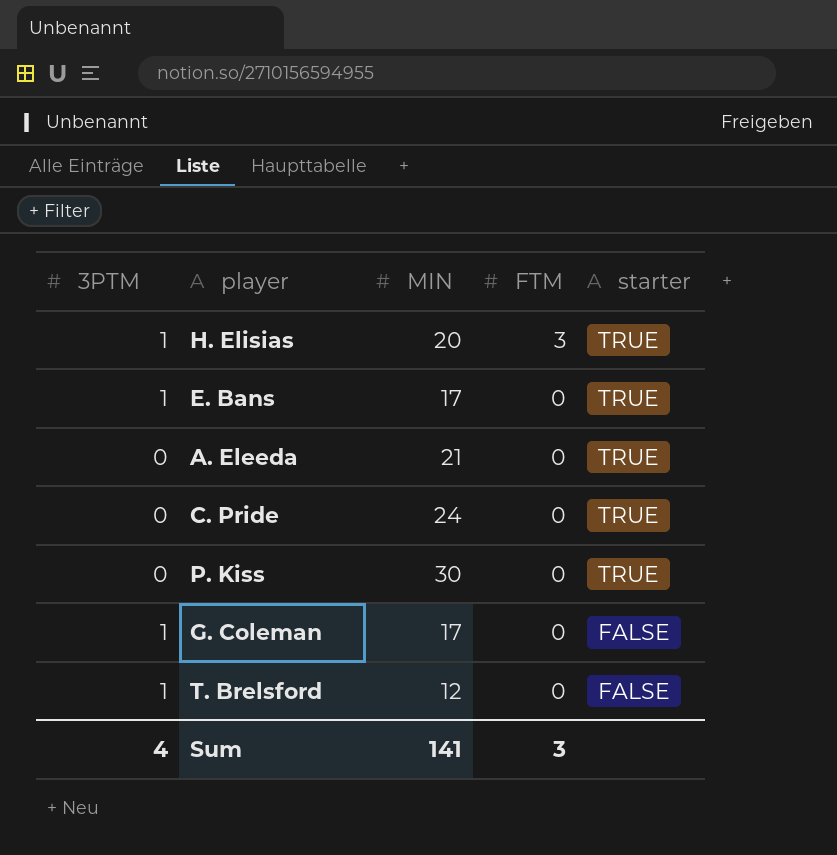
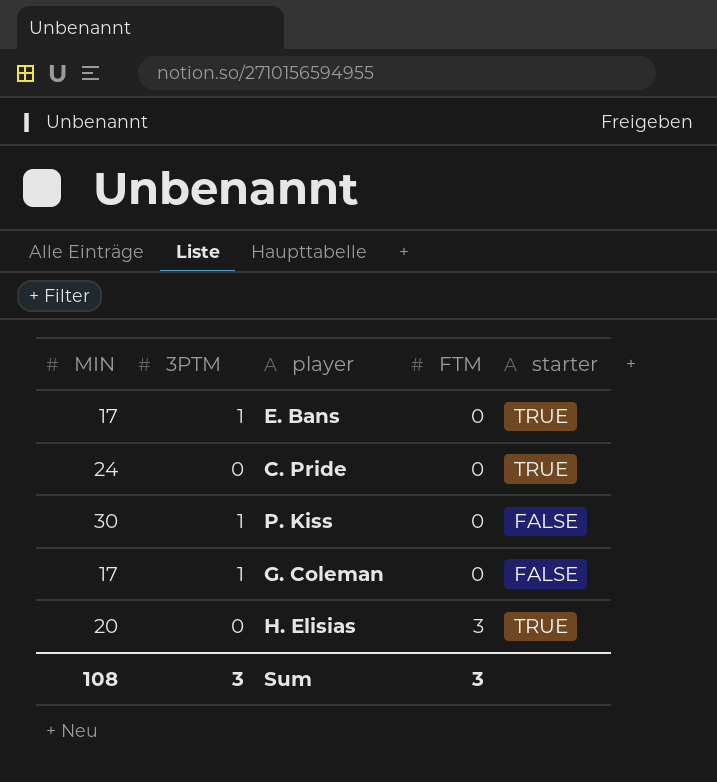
row order: FTM descending -> FTM ascending
column MIN | position: 3 -> 1
row A. Eleeda: 0 | 21 | 0 | TRUE -> none
row T. Brelsford: 1 | 12 | 0 | FALSE -> none
P. Kiss | 3PTM: 0 -> 1
P. Kiss | starter: TRUE -> FALSE
H. Elisias | 3PTM: 1 -> 0
Sum | MIN: 141 -> 108
Sum | 3PTM: 4 -> 3

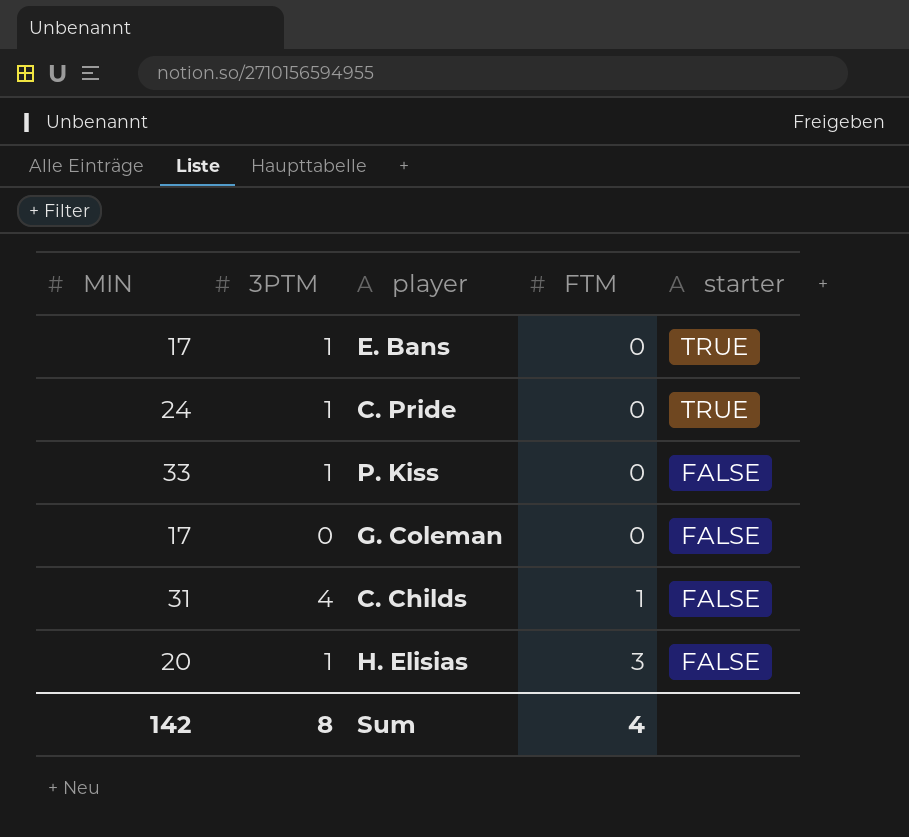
C. Pride | 3PTM: 0 -> 1
P. Kiss | MIN: 30 -> 33
G. Coleman | 3PTM: 1 -> 0
row C. Childs: none -> 31 | 4 | 1 | FALSE
H. Elisias | 3PTM: 0 -> 1
H. Elisias | starter: TRUE -> FALSE
Sum | MIN: 108 -> 142
Sum | 3PTM: 3 -> 8
Sum | FTM: 3 -> 4

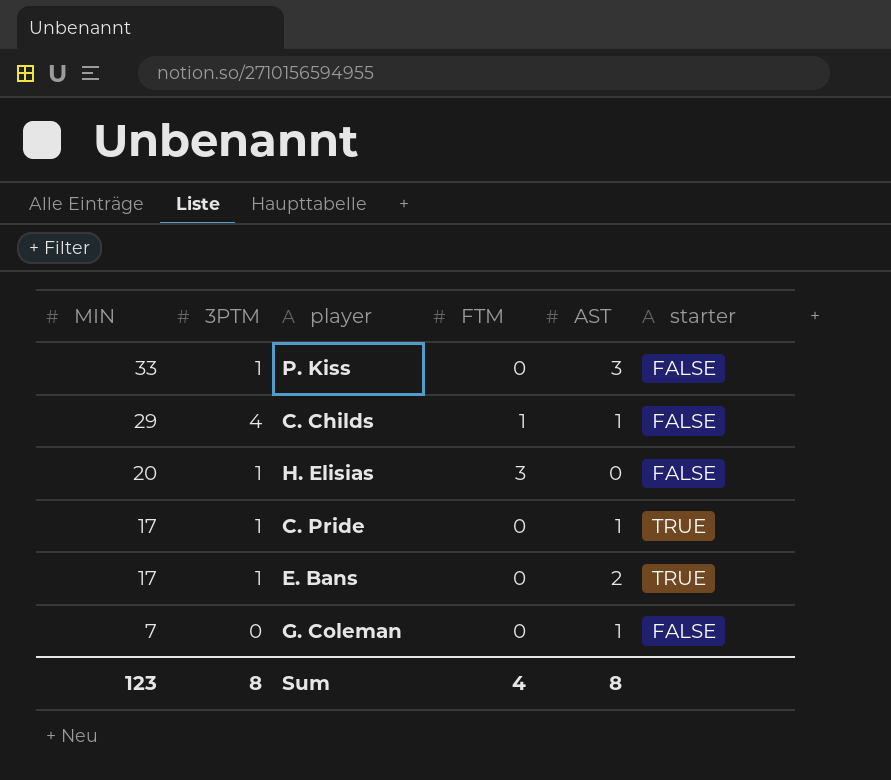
row order: FTM ascending -> MIN descending
column AST | position: none -> 5
C. Childs | MIN: 31 -> 29
C. Pride | MIN: 24 -> 17
G. Coleman | MIN: 17 -> 7
Sum | MIN: 142 -> 123

